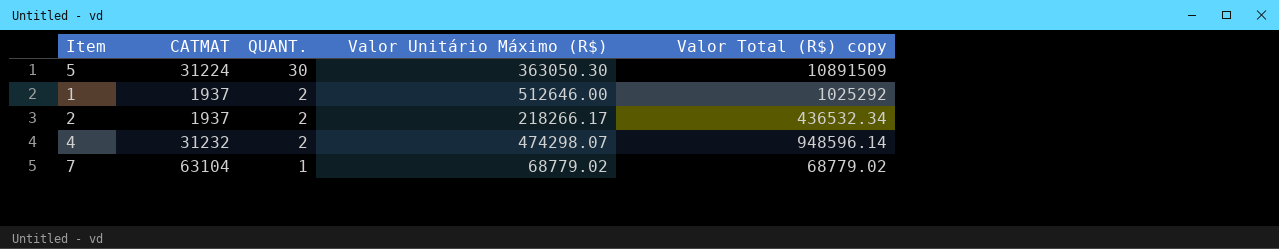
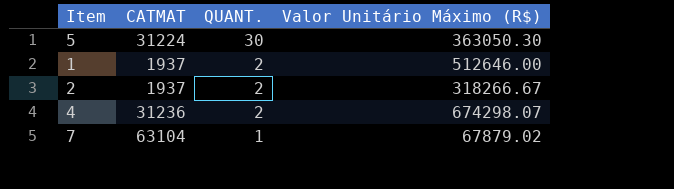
column Valor Total (R$) copy | formula: [QUANT.] * [Valor Unitário Máximo (R$)] -> none
2 | Valor Unitário Máximo (R$): 218266.17 -> 318266.67
4 | CATMAT: 31232 -> 31236
4 | Valor Unitário Máximo (R$): 474298.07 -> 674298.07
7 | Valor Unitário Máximo (R$): 68779.02 -> 67879.02

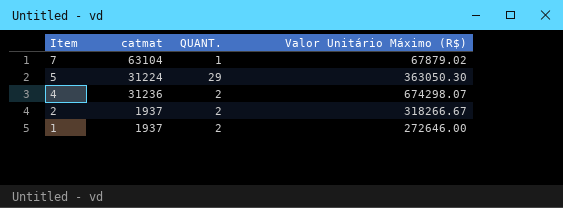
row order: QUANT. descending -> Item descending
column name: CATMAT -> catmat
5 | QUANT.: 30 -> 29
1 | Valor Unitário Máximo (R$): 512646.00 -> 272646.00

